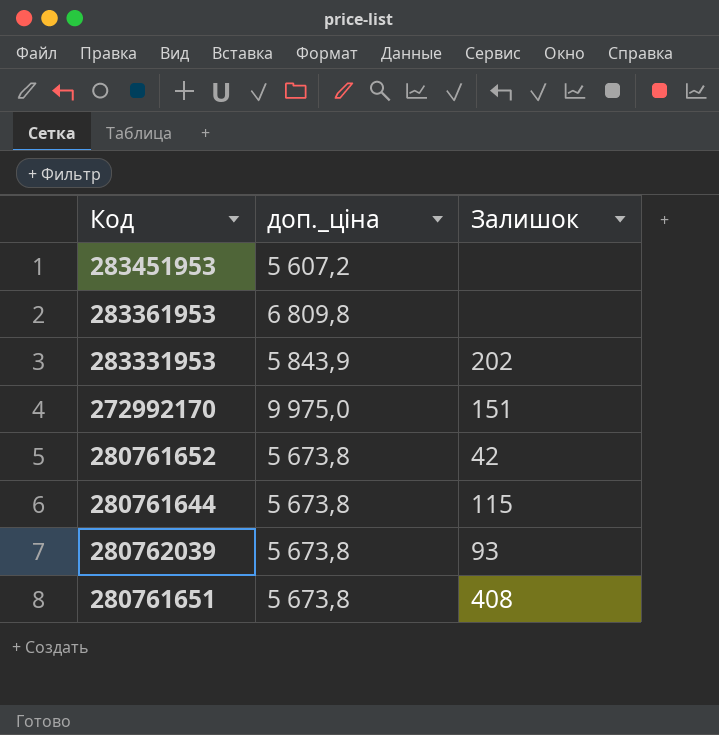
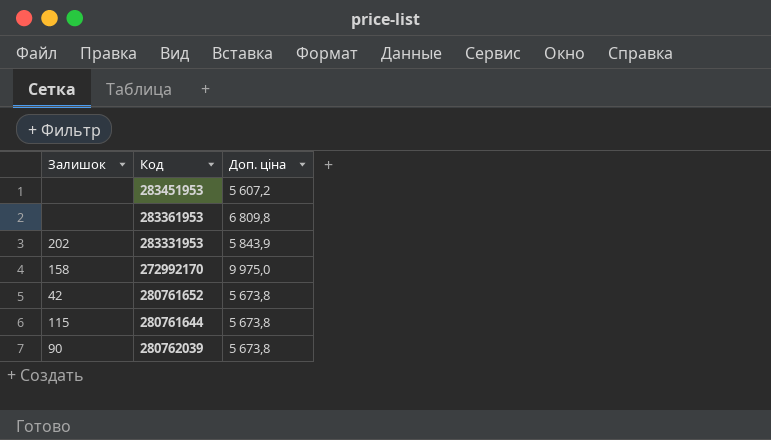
column Залишок | position: 3 -> 1
column name: доп._ціна -> Доп. ціна
row 280761651: 5 673,8 | 408 -> none
272992170 | Залишок: 151 -> 158
280762039 | Залишок: 93 -> 90

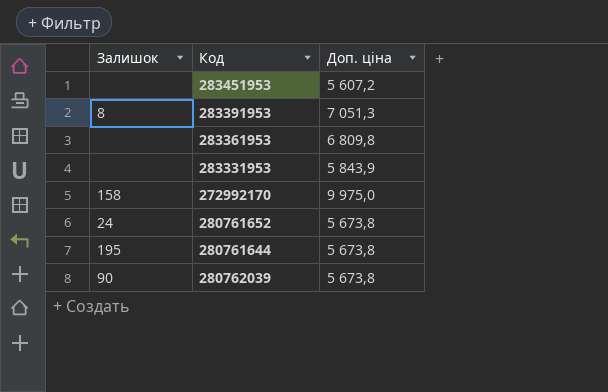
row 283391953: none -> 8 | 7 051,3
283331953 | Залишок: 202 -> none
280761652 | Залишок: 42 -> 24
280761644 | Залишок: 115 -> 195

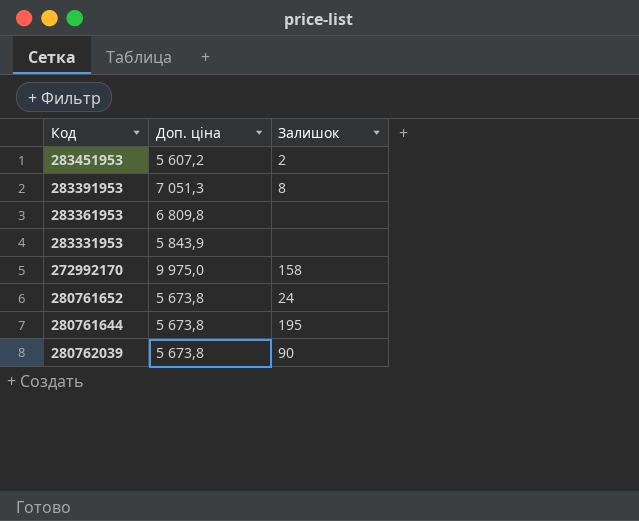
column Залишок | position: 1 -> 3
283451953 | Залишок: none -> 2

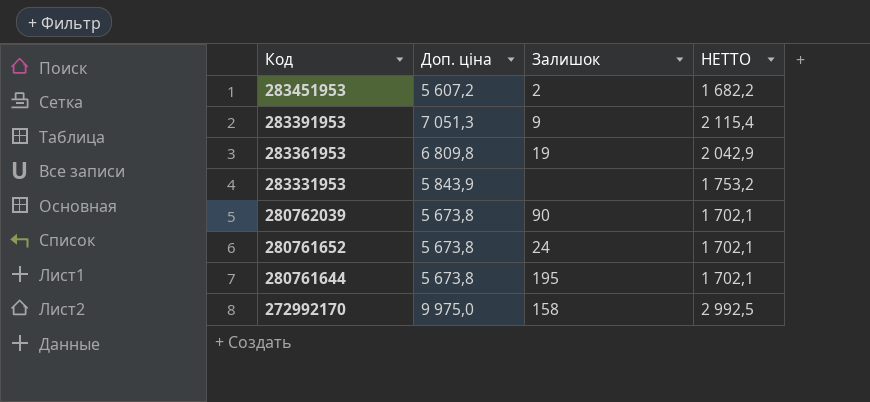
row order: none -> Код descending
column НЕТТО | formula: none -> [Доп. ціна] * 0,3
283391953 | Залишок: 8 -> 9
283361953 | Залишок: none -> 19

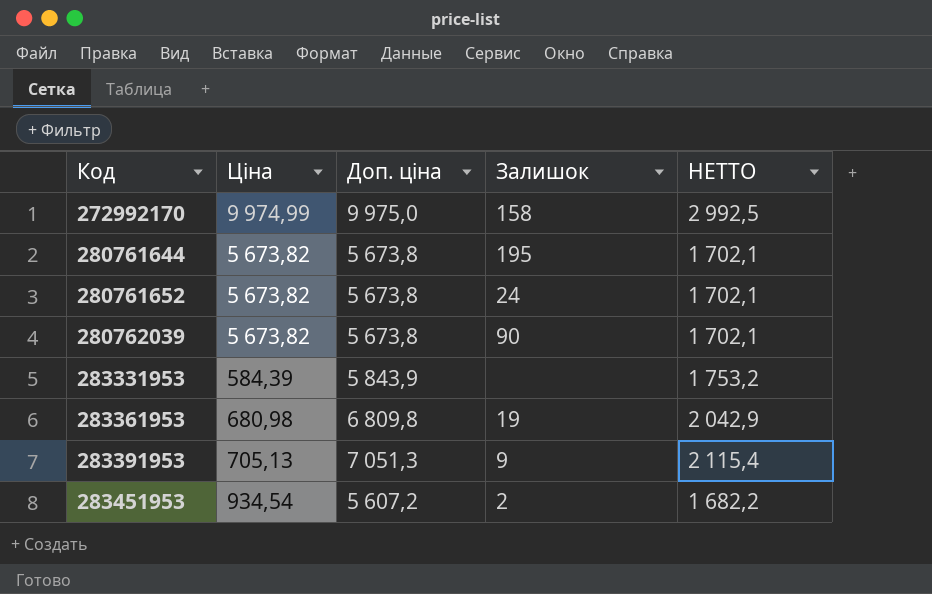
row order: Код descending -> Код ascending
column Ціна | position: none -> 2

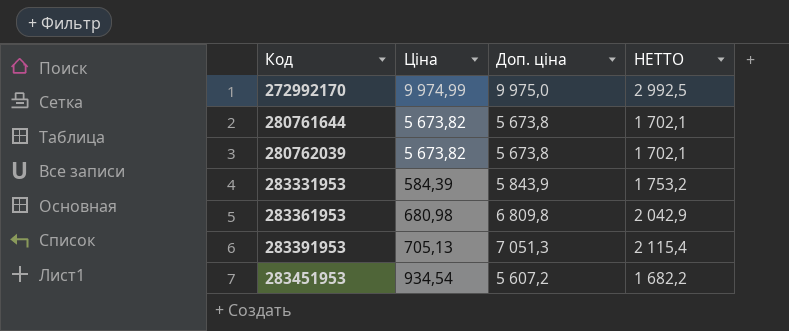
column Залишок | position: 4 -> none
row 280761652: 5 673,82 | 5 673,8 | 24 | 1 702,1 -> none

